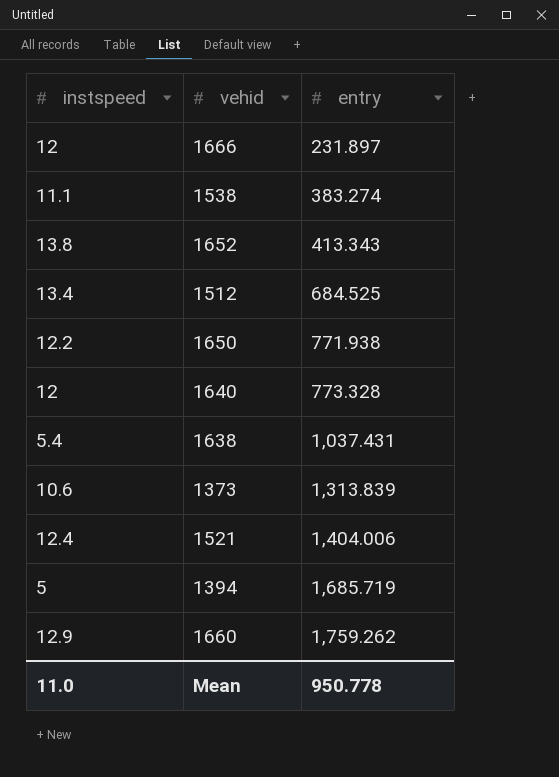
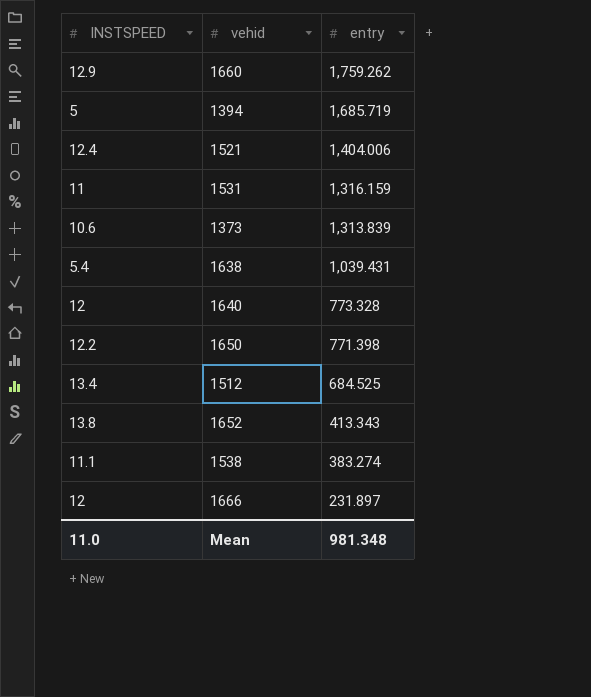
row order: entry ascending -> entry descending
column name: instspeed -> INSTSPEED
row 1531: none -> 11 | 1,316.159
1638 | entry: 1,037.431 -> 1,039.431
1650 | entry: 771.938 -> 771.398
Mean | entry: 950.778 -> 981.348

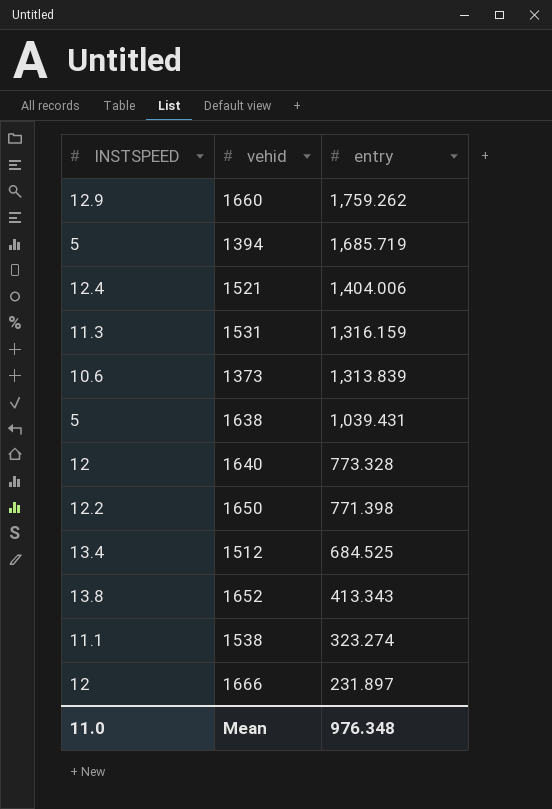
1531 | INSTSPEED: 11 -> 11.3
1638 | INSTSPEED: 5.4 -> 5
1538 | entry: 383.274 -> 323.274
Mean | entry: 981.348 -> 976.348

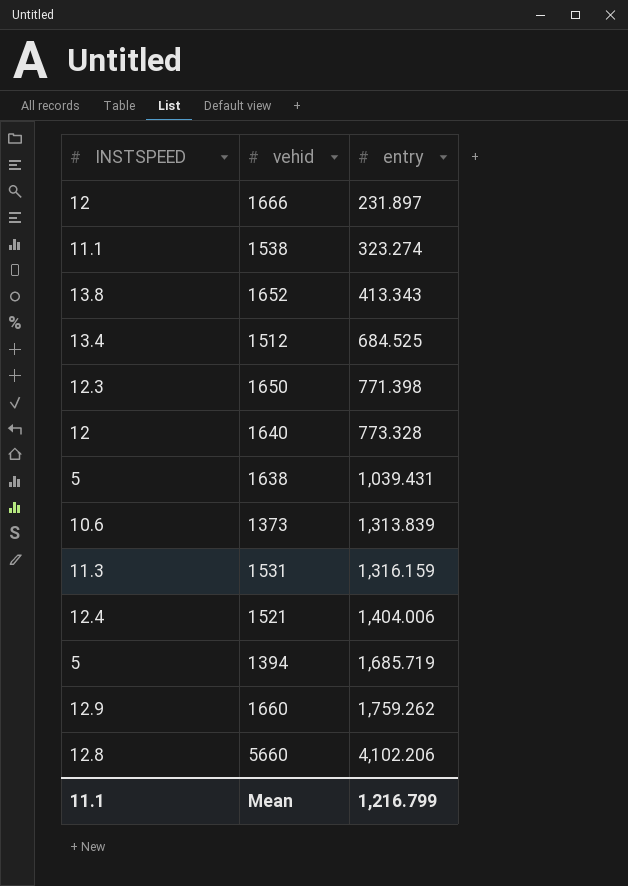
row order: entry descending -> entry ascending
1650 | INSTSPEED: 12.2 -> 12.3
row 5660: none -> 12.8 | 4,102.206
Mean | INSTSPEED: 11.0 -> 11.1
Mean | entry: 976.348 -> 1,216.799

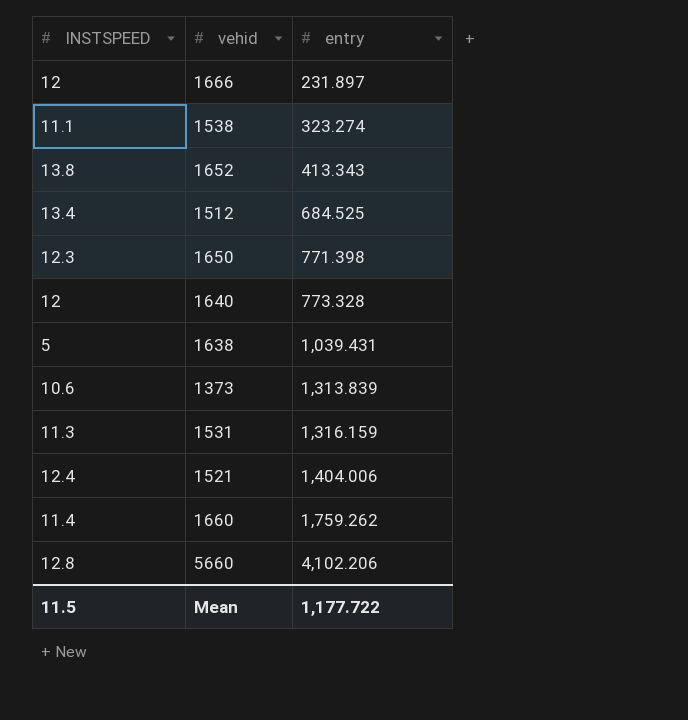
row 1394: 5 | 1,685.719 -> none
1660 | INSTSPEED: 12.9 -> 11.4
Mean | INSTSPEED: 11.1 -> 11.5
Mean | entry: 1,216.799 -> 1,177.722

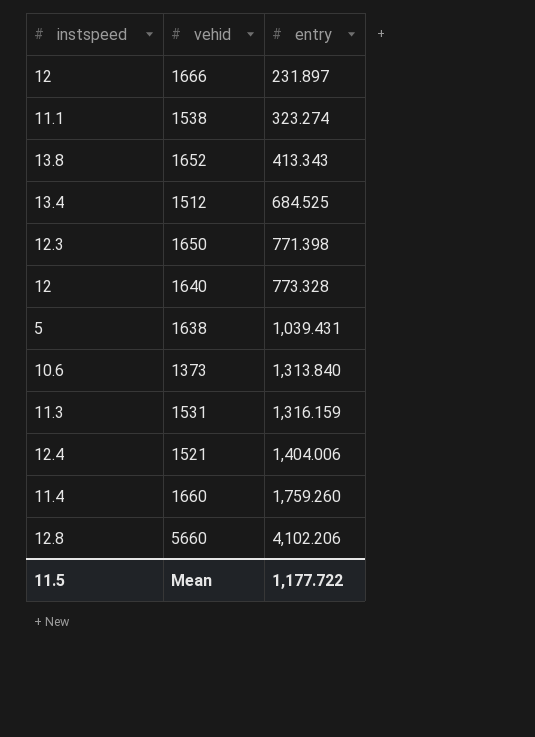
column name: INSTSPEED -> instspeed
1373 | entry: 1,313.839 -> 1,313.840
1660 | entry: 1,759.262 -> 1,759.260

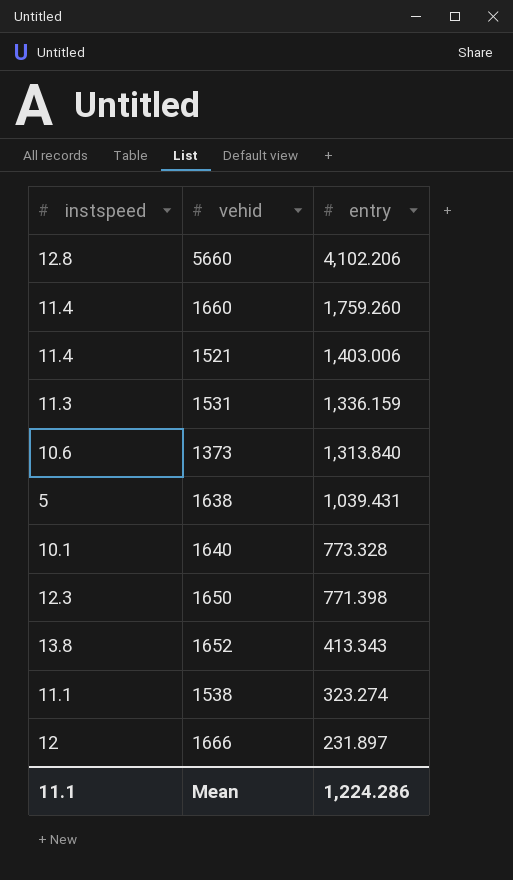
row order: entry ascending -> entry descending
row 1512: 13.4 | 684.525 -> none
1521 | instspeed: 12.4 -> 11.4
1521 | entry: 1,404.006 -> 1,403.006
1531 | entry: 1,316.159 -> 1,336.159
1640 | instspeed: 12 -> 10.1
Mean | instspeed: 11.5 -> 11.1
Mean | entry: 1,177.722 -> 1,224.286

